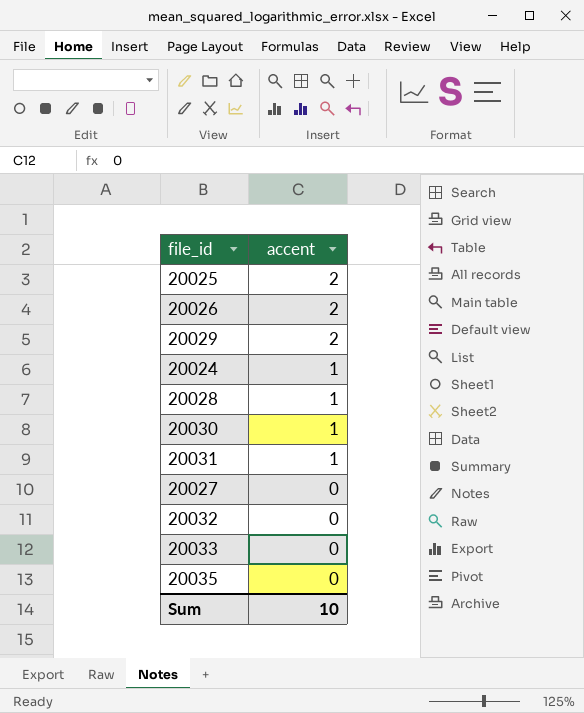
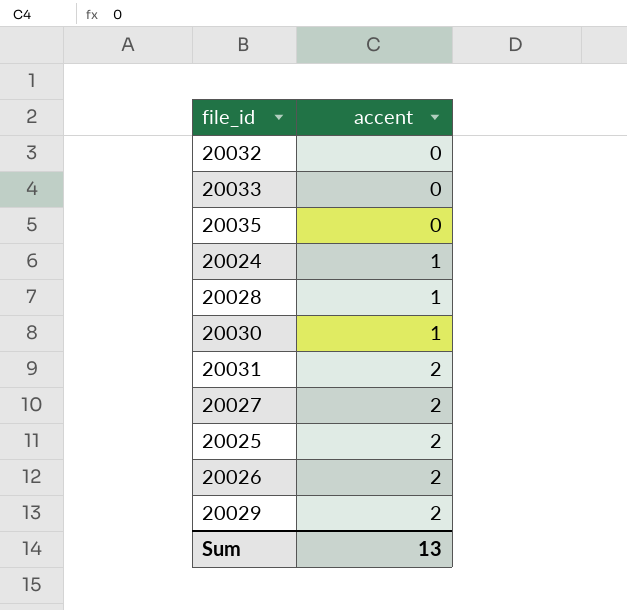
row order: accent descending -> accent ascending
20031 | accent: 1 -> 2
20027 | accent: 0 -> 2
Sum | accent: 10 -> 13

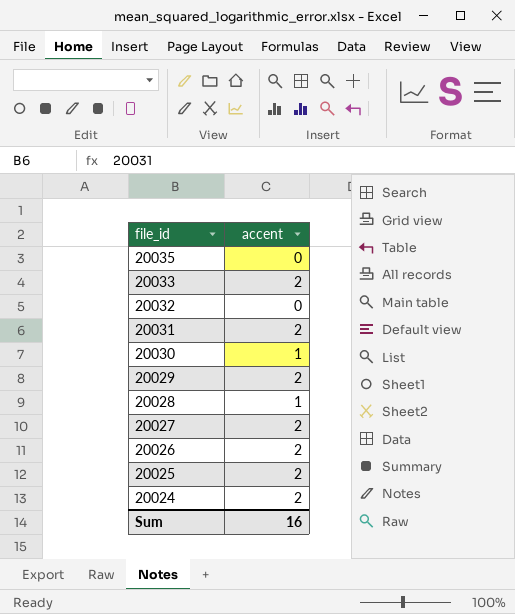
row order: accent ascending -> file_id descending
20033 | accent: 0 -> 2
20024 | accent: 1 -> 2
Sum | accent: 13 -> 16

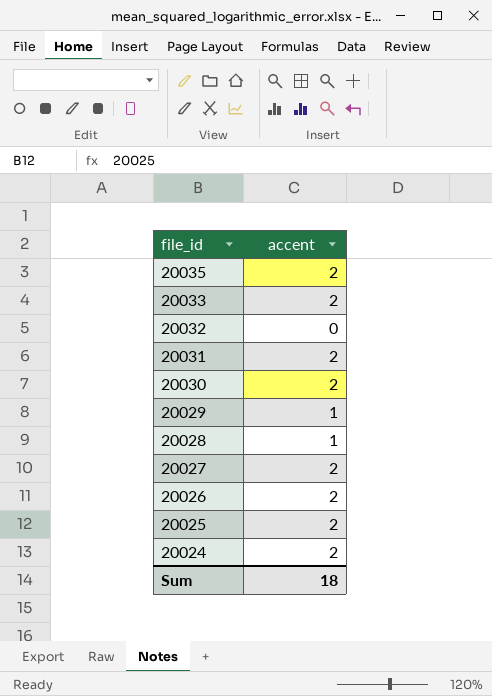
20035 | accent: 0 -> 2
20030 | accent: 1 -> 2
20029 | accent: 2 -> 1
Sum | accent: 16 -> 18

